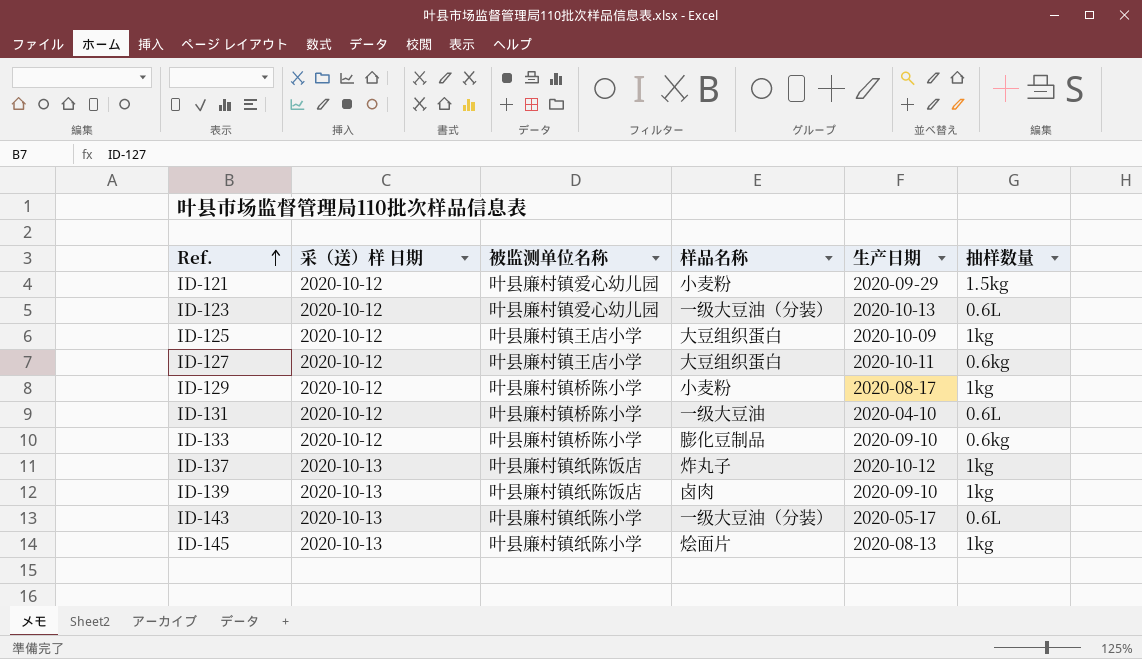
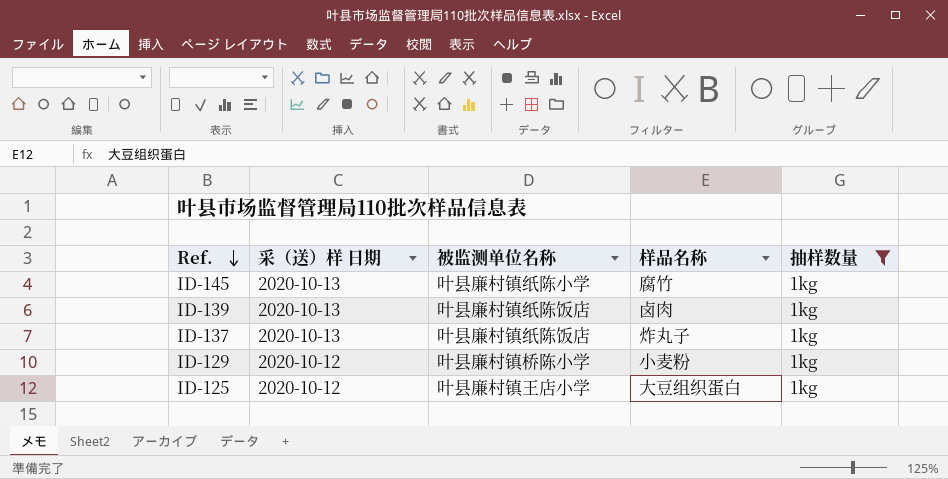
filter: none -> 抽样数量 = 1kg
row order: Ref. ascending -> Ref. descending
column 生产日期 | position: 5 -> none
ID-145 | 样品名称: 烩面片 -> 腐竹

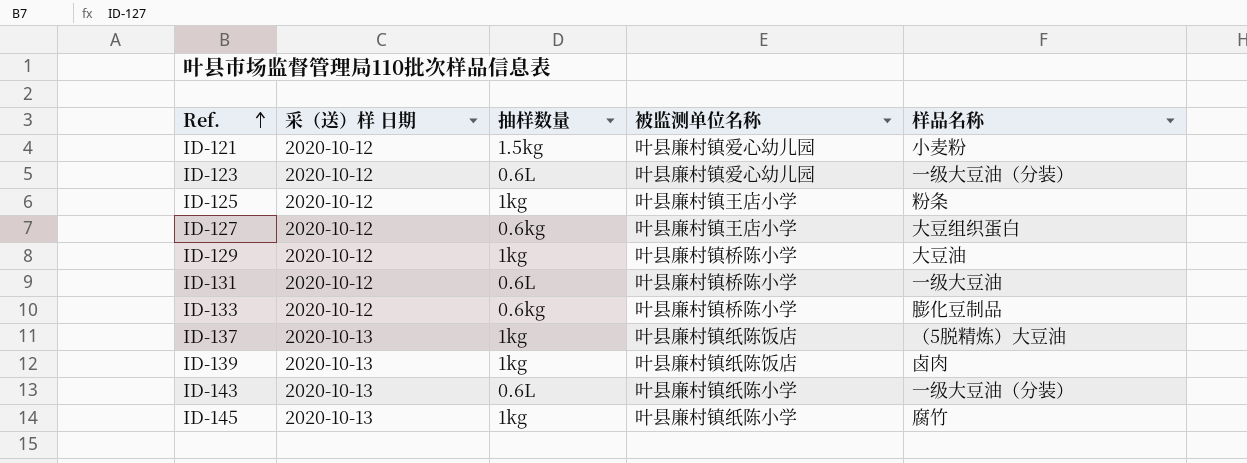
filter: 抽样数量 = 1kg -> none
row order: Ref. descending -> Ref. ascending
column 抽样数量 | position: 5 -> 3
ID-125 | 样品名称: 大豆组织蛋白 -> 粉条
ID-129 | 样品名称: 小麦粉 -> 大豆油
ID-137 | 样品名称: 炸丸子 -> （5脱精炼）大豆油

